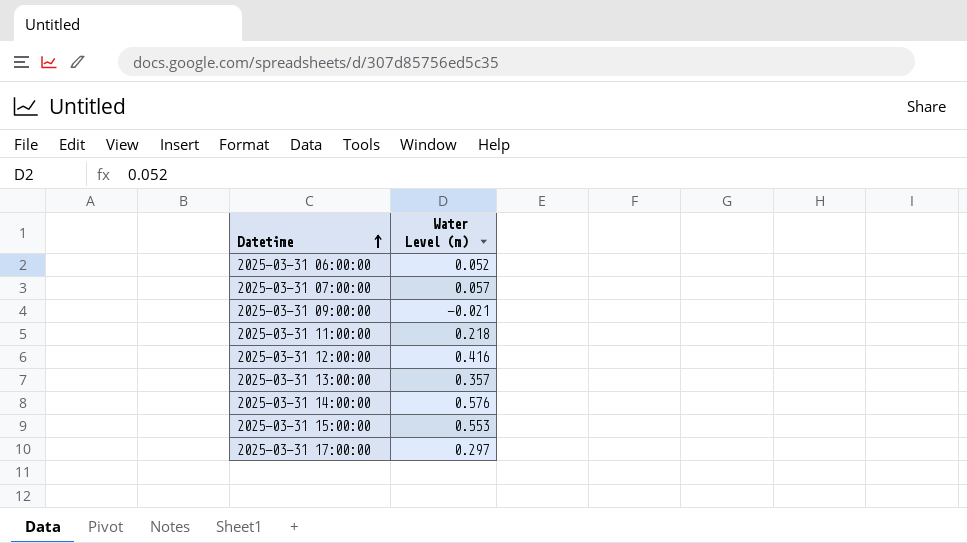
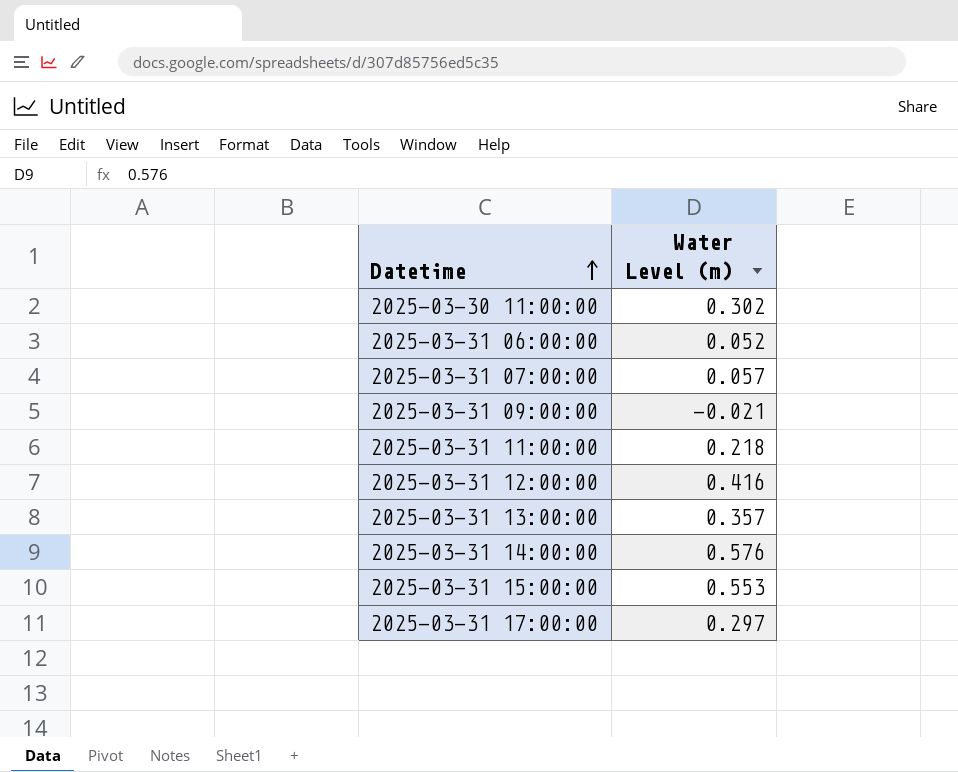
row 2025-03-30 11:00:00: none -> 0.302

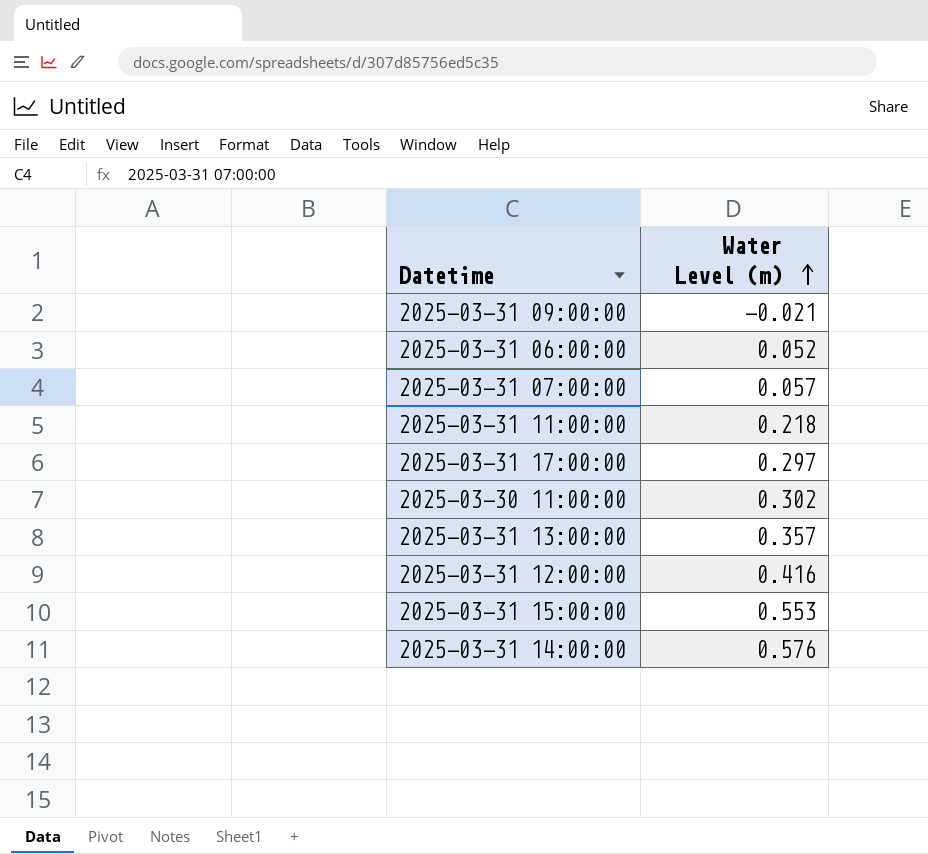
row order: Datetime ascending -> Water Level (m) ascending

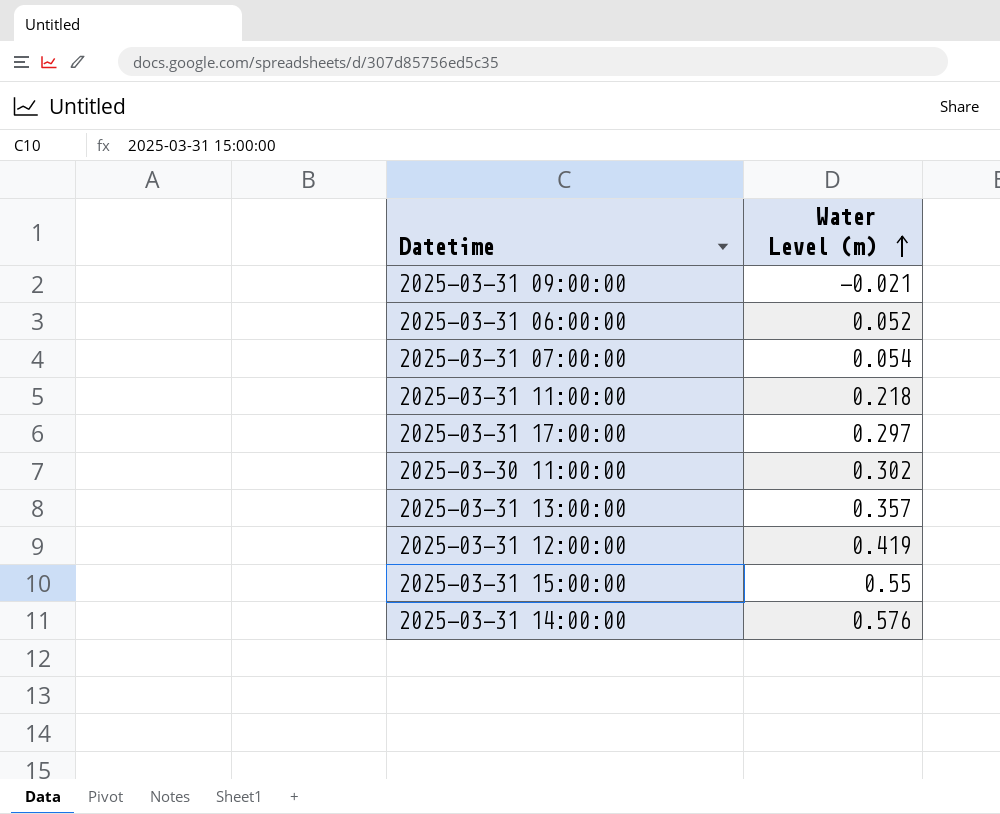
2025-03-31 07:00:00 | Water Level (m): 0.057 -> 0.054
2025-03-31 12:00:00 | Water Level (m): 0.416 -> 0.419
2025-03-31 15:00:00 | Water Level (m): 0.553 -> 0.55

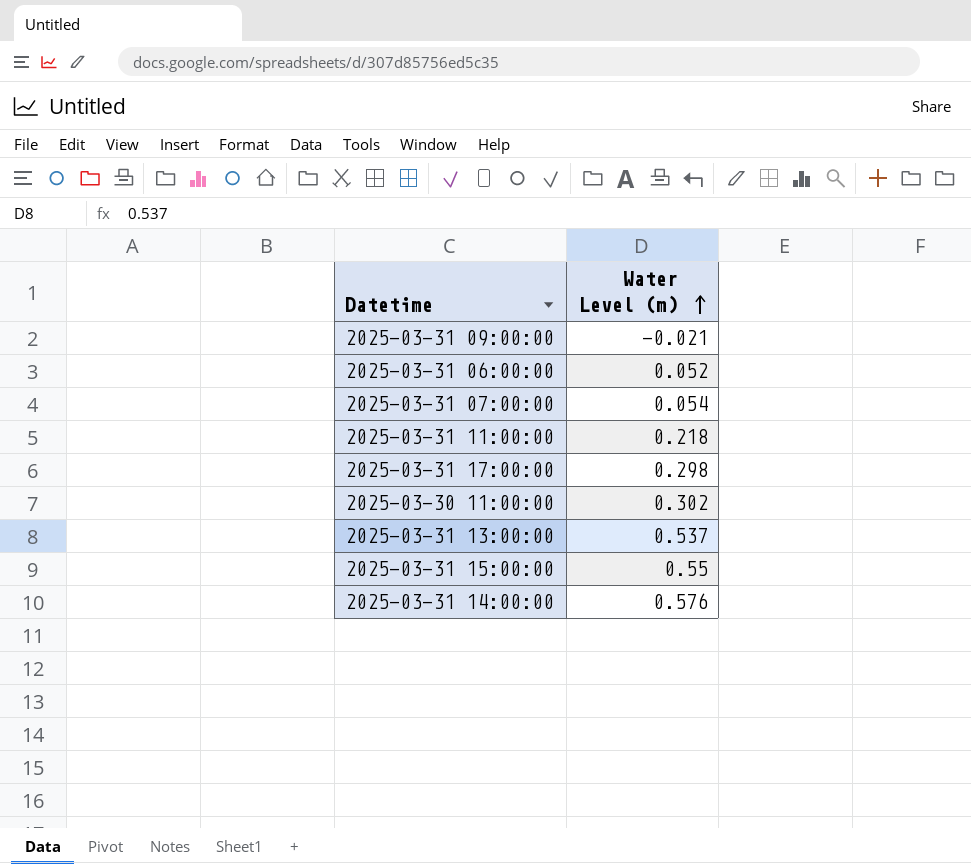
row 2025-03-31 12:00:00: 0.419 -> none
2025-03-31 17:00:00 | Water Level (m): 0.297 -> 0.298
2025-03-31 13:00:00 | Water Level (m): 0.357 -> 0.537

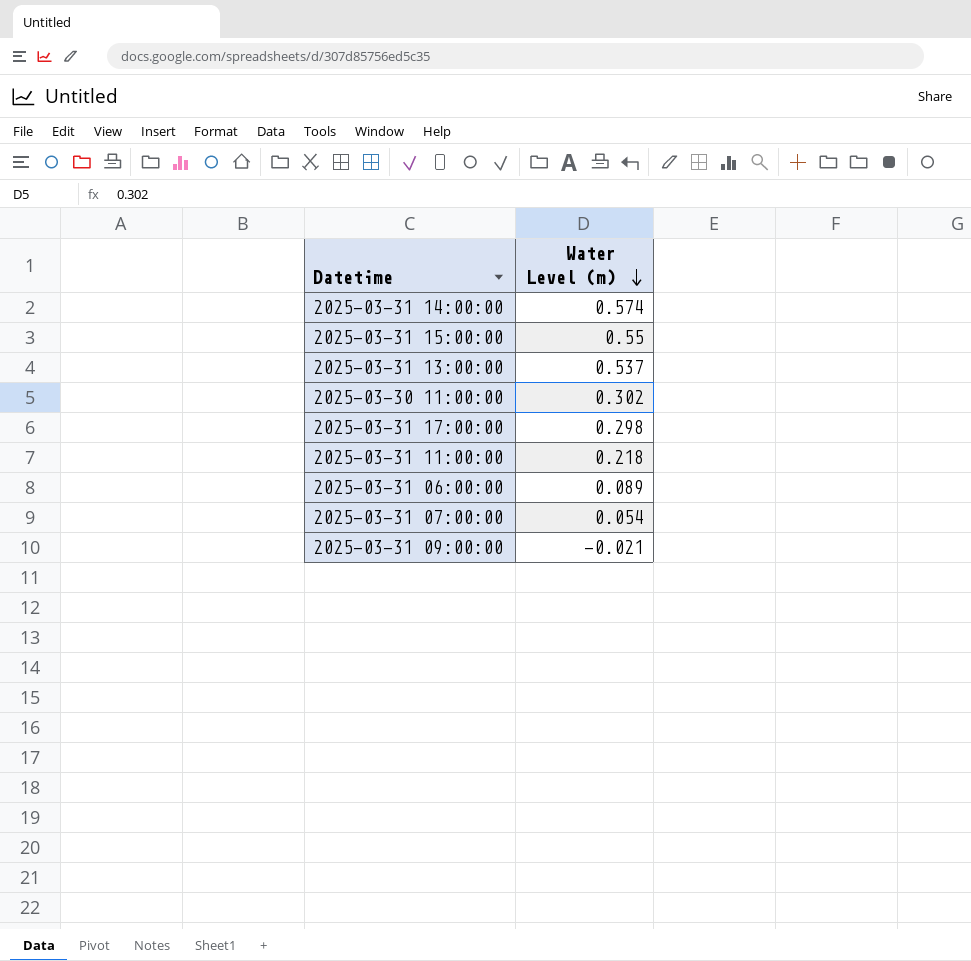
row order: Water Level (m) ascending -> Water Level (m) descending
2025-03-31 14:00:00 | Water Level (m): 0.576 -> 0.574
2025-03-31 06:00:00 | Water Level (m): 0.052 -> 0.089

